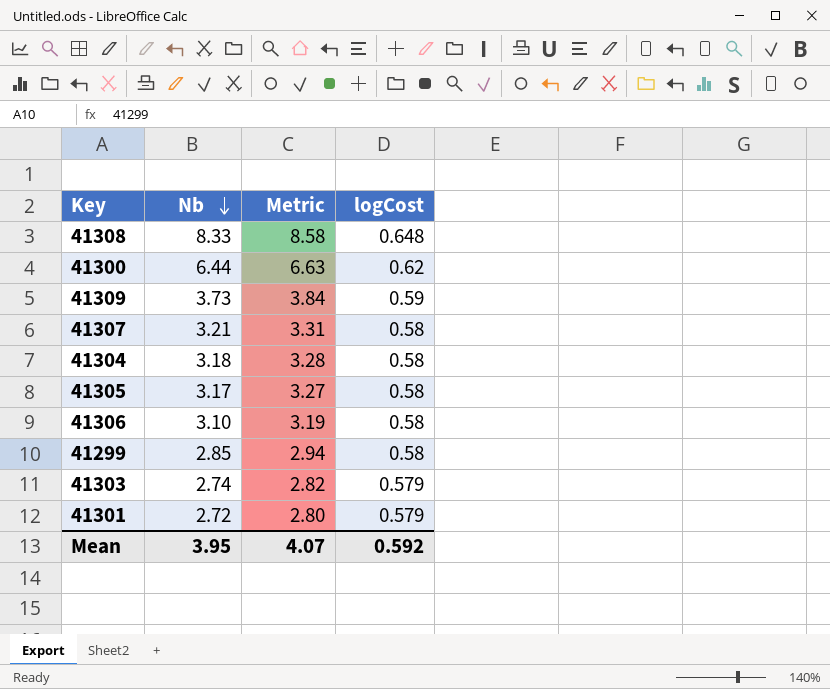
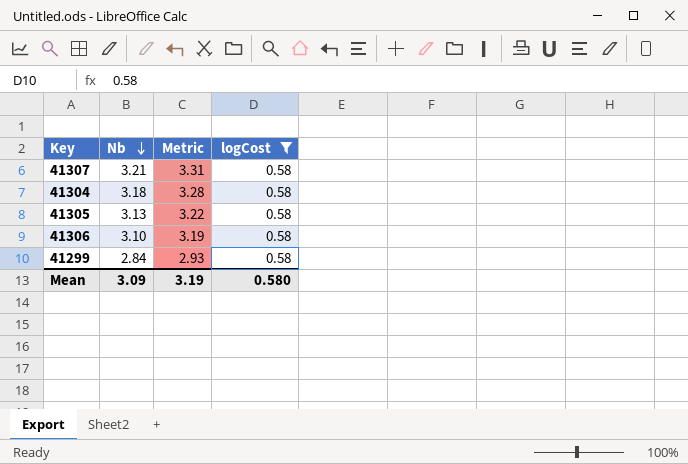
filter: none -> logCost = 0.58
41305 | Nb: 3.17 -> 3.13
41305 | Metric: 3.27 -> 3.22
41299 | Nb: 2.85 -> 2.84
41299 | Metric: 2.94 -> 2.93
Mean | Nb: 3.95 -> 3.09
Mean | Metric: 4.07 -> 3.19
Mean | logCost: 0.592 -> 0.580

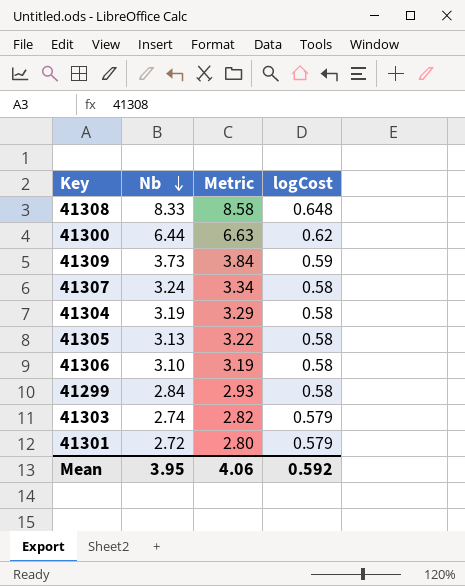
filter: logCost = 0.58 -> none
41307 | Nb: 3.21 -> 3.24
41307 | Metric: 3.31 -> 3.34
41304 | Nb: 3.18 -> 3.19
41304 | Metric: 3.28 -> 3.29
Mean | Nb: 3.09 -> 3.95
Mean | Metric: 3.19 -> 4.06
Mean | logCost: 0.580 -> 0.592

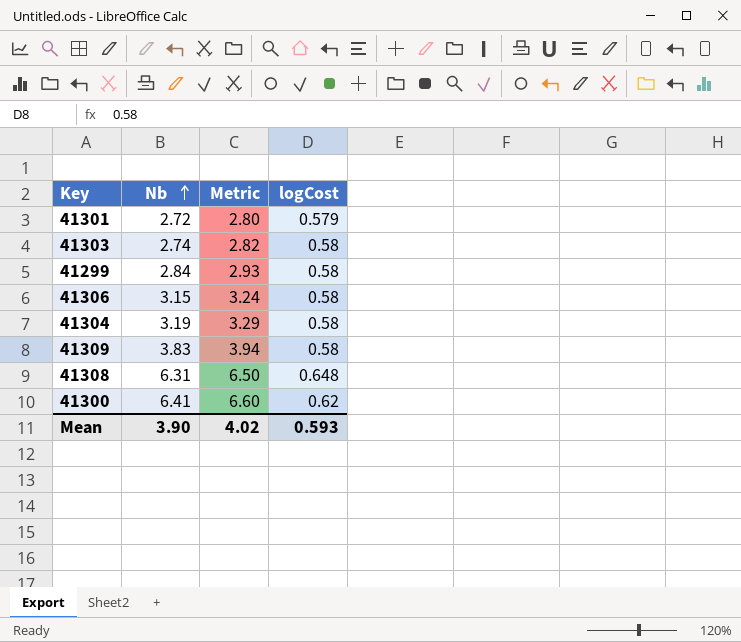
row order: Nb descending -> Nb ascending
row 41307: 3.24 | 3.34 | 0.58 -> none
row 41305: 3.13 | 3.22 | 0.58 -> none
41303 | logCost: 0.579 -> 0.58
41306 | Nb: 3.10 -> 3.15
41306 | Metric: 3.19 -> 3.24
41309 | Nb: 3.73 -> 3.83
41309 | Metric: 3.84 -> 3.94
41309 | logCost: 0.59 -> 0.58
41308 | Nb: 8.33 -> 6.31
41308 | Metric: 8.58 -> 6.50
41300 | Nb: 6.44 -> 6.41
41300 | Metric: 6.63 -> 6.60
Mean | Nb: 3.95 -> 3.90
Mean | Metric: 4.06 -> 4.02
Mean | logCost: 0.592 -> 0.593

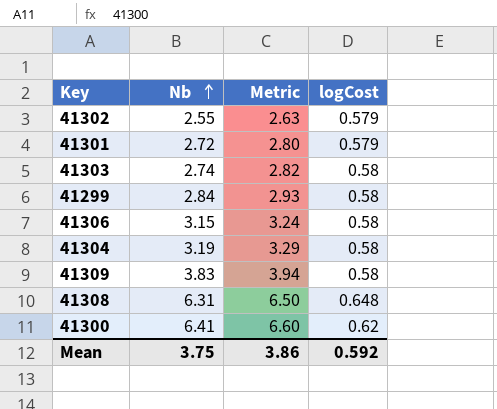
row 41302: none -> 2.55 | 2.63 | 0.579
Mean | Nb: 3.90 -> 3.75
Mean | Metric: 4.02 -> 3.86
Mean | logCost: 0.593 -> 0.592

